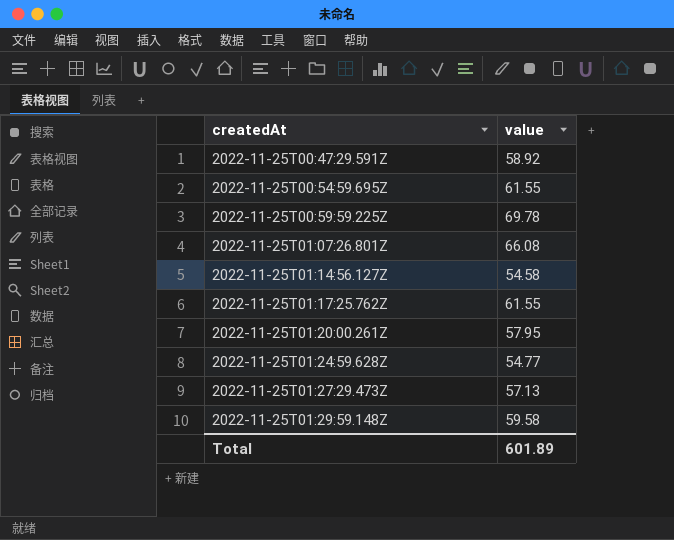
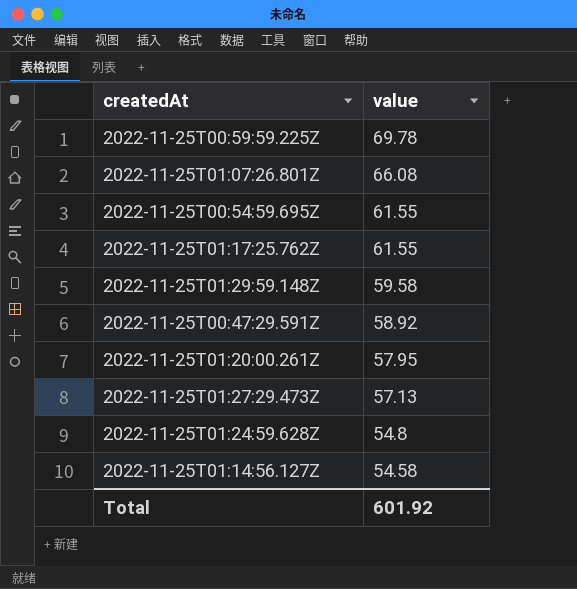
row order: createdAt ascending -> value descending
2022-11-25T01:24:59.628Z | value: 54.77 -> 54.8
Total | value: 601.89 -> 601.92

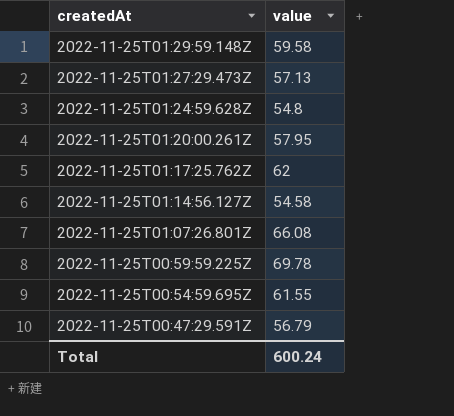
row order: value descending -> createdAt descending
2022-11-25T01:17:25.762Z | value: 61.55 -> 62
2022-11-25T00:47:29.591Z | value: 58.92 -> 56.79
Total | value: 601.92 -> 600.24

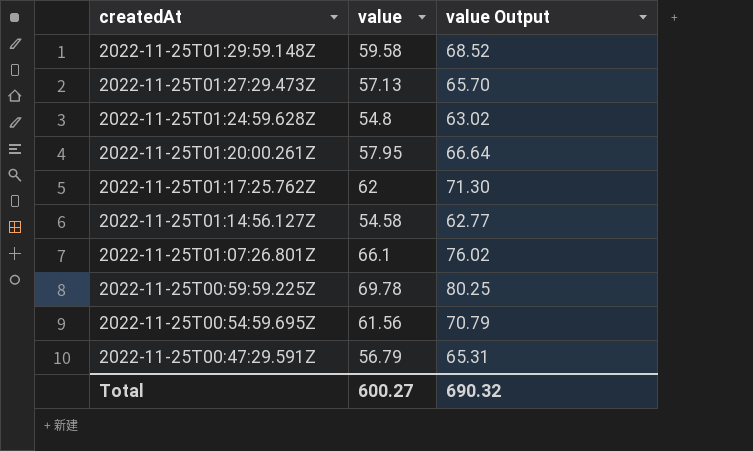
column value Output | formula: none -> [value] * 1.15
2022-11-25T01:07:26.801Z | value: 66.08 -> 66.1
2022-11-25T00:54:59.695Z | value: 61.55 -> 61.56
Total | value: 600.24 -> 600.27

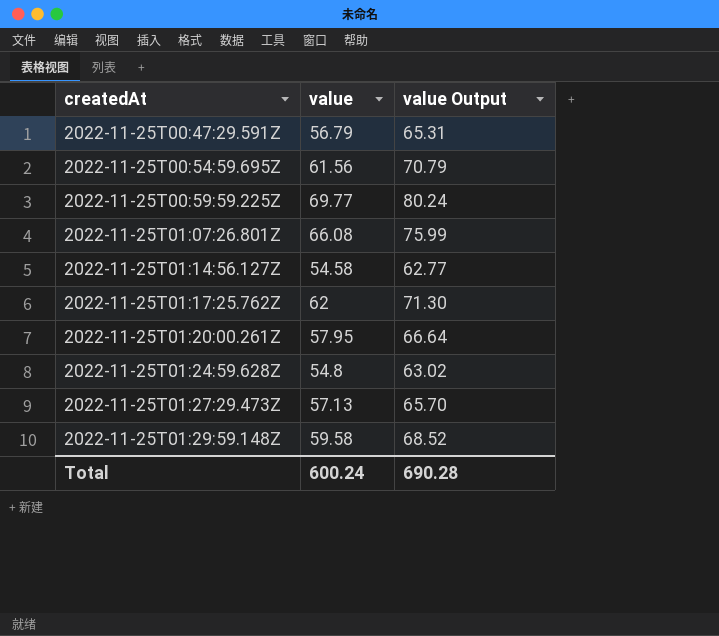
row order: createdAt descending -> createdAt ascending
2022-11-25T00:59:59.225Z | value: 69.78 -> 69.77
2022-11-25T00:59:59.225Z | value Output: 80.25 -> 80.24
2022-11-25T01:07:26.801Z | value: 66.1 -> 66.08
2022-11-25T01:07:26.801Z | value Output: 76.02 -> 75.99
Total | value: 600.27 -> 600.24
Total | value Output: 690.32 -> 690.28

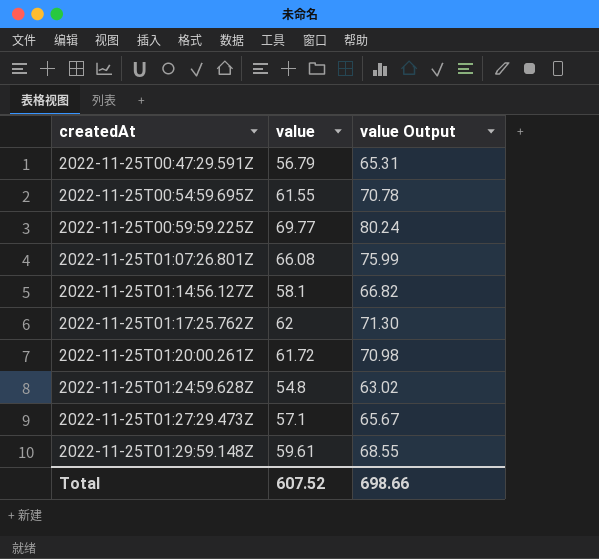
2022-11-25T00:54:59.695Z | value: 61.56 -> 61.55
2022-11-25T00:54:59.695Z | value Output: 70.79 -> 70.78
2022-11-25T01:14:56.127Z | value: 54.58 -> 58.1
2022-11-25T01:14:56.127Z | value Output: 62.77 -> 66.82
2022-11-25T01:20:00.261Z | value: 57.95 -> 61.72
2022-11-25T01:20:00.261Z | value Output: 66.64 -> 70.98
2022-11-25T01:27:29.473Z | value: 57.13 -> 57.1
2022-11-25T01:27:29.473Z | value Output: 65.70 -> 65.67
2022-11-25T01:29:59.148Z | value: 59.58 -> 59.61
2022-11-25T01:29:59.148Z | value Output: 68.52 -> 68.55
Total | value: 600.24 -> 607.52
Total | value Output: 690.28 -> 698.66

